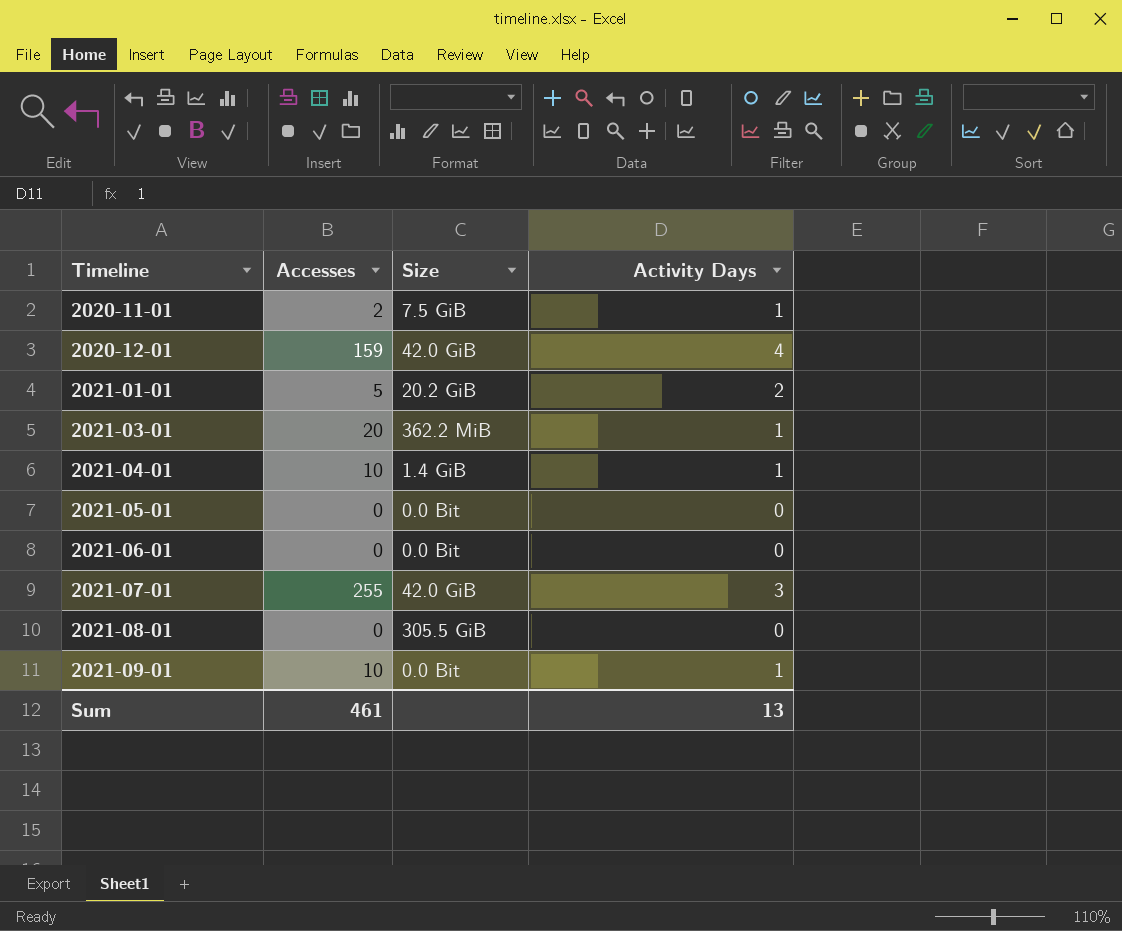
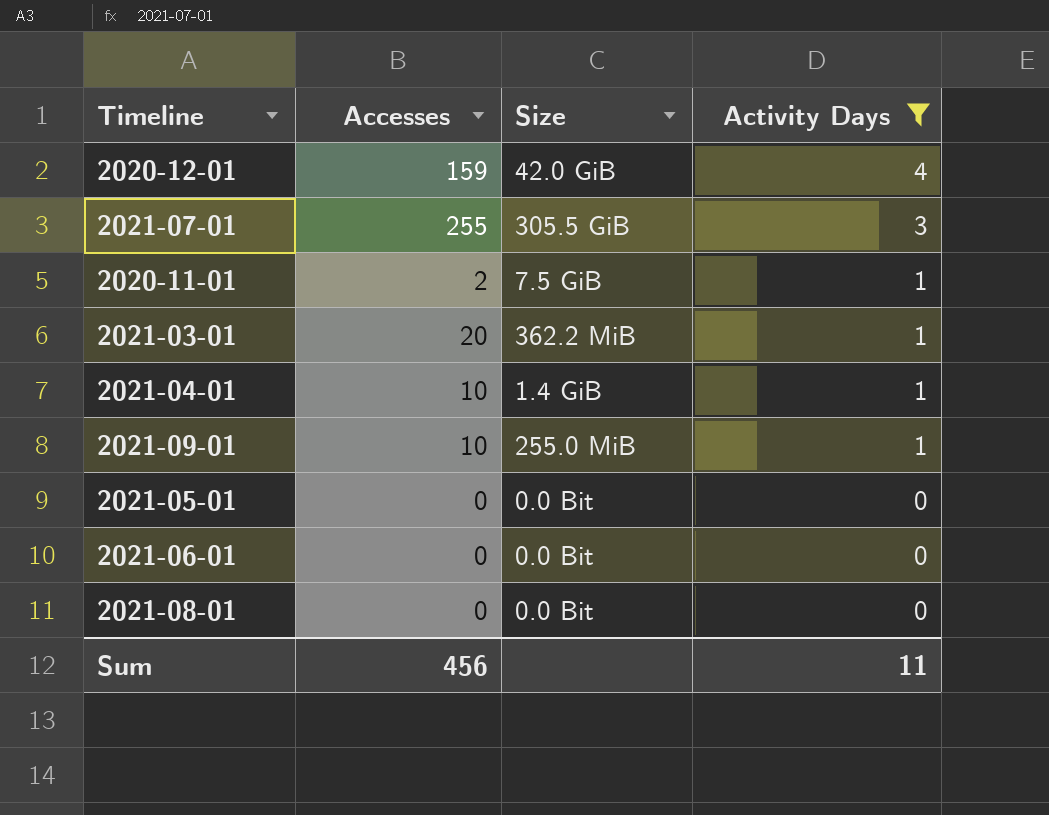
filter: none -> Activity Days != 2
row order: Timeline ascending -> Activity Days descending
2021-07-01 | Size: 42.0 GiB -> 305.5 GiB
2021-09-01 | Size: 0.0 Bit -> 255.0 MiB
2021-08-01 | Size: 305.5 GiB -> 0.0 Bit
Sum | Accesses: 461 -> 456
Sum | Activity Days: 13 -> 11

